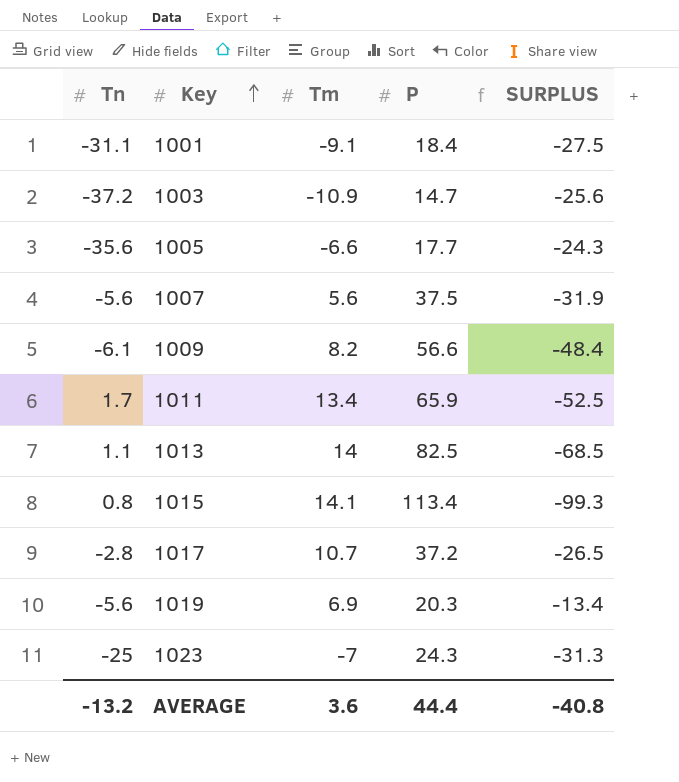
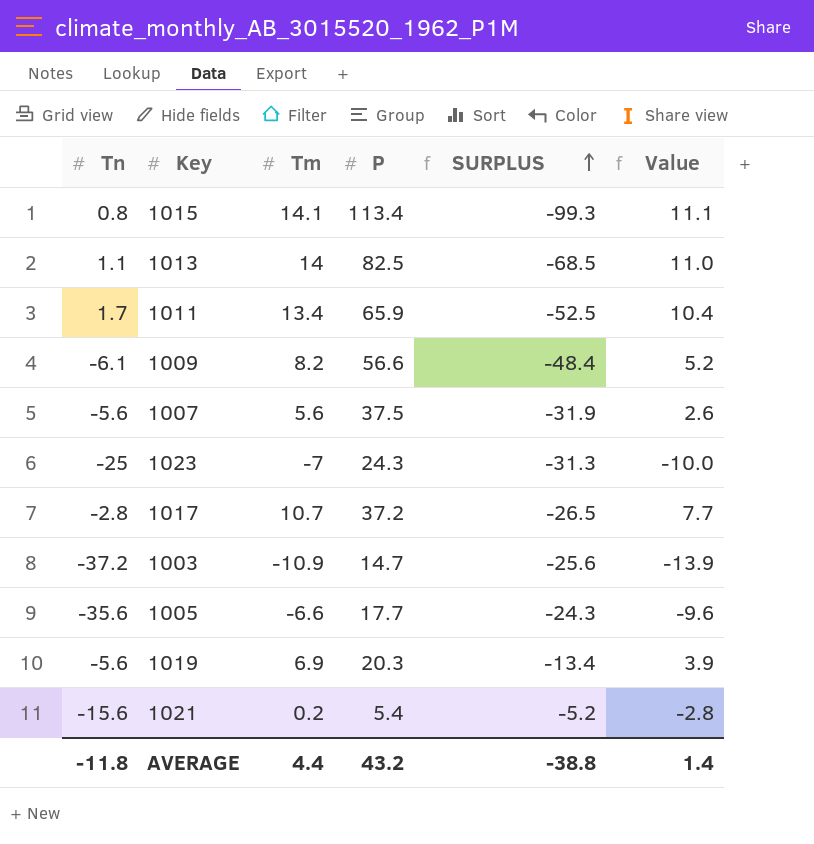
row order: Key ascending -> SURPLUS ascending
column Value | formula: none -> [Tm] - 3
row 1001: -31.1 | -9.1 | 18.4 | -27.5 -> none
row 1021: none -> -15.6 | 0.2 | 5.4 | -5.2 | -2.8
AVERAGE | Tn: -13.2 -> -11.8
AVERAGE | Tm: 3.6 -> 4.4
AVERAGE | P: 44.4 -> 43.2
AVERAGE | SURPLUS: -40.8 -> -38.8

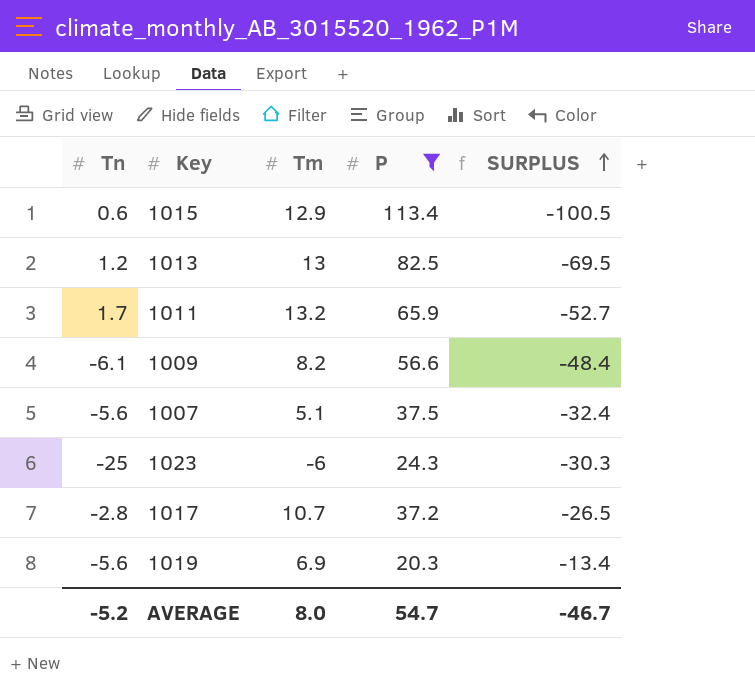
filter: none -> P >= 20.3
column Value | formula: [Tm] - 3 -> none
1015 | Tn: 0.8 -> 0.6
1015 | Tm: 14.1 -> 12.9
1015 | SURPLUS: -99.3 -> -100.5
1013 | Tn: 1.1 -> 1.2
1013 | Tm: 14 -> 13
1013 | SURPLUS: -68.5 -> -69.5
1011 | Tm: 13.4 -> 13.2
1011 | SURPLUS: -52.5 -> -52.7
1007 | Tm: 5.6 -> 5.1
1007 | SURPLUS: -31.9 -> -32.4
1023 | Tm: -7 -> -6
1023 | SURPLUS: -31.3 -> -30.3
AVERAGE | Tn: -11.8 -> -5.2
AVERAGE | Tm: 4.4 -> 8.0
AVERAGE | P: 43.2 -> 54.7
AVERAGE | SURPLUS: -38.8 -> -46.7

